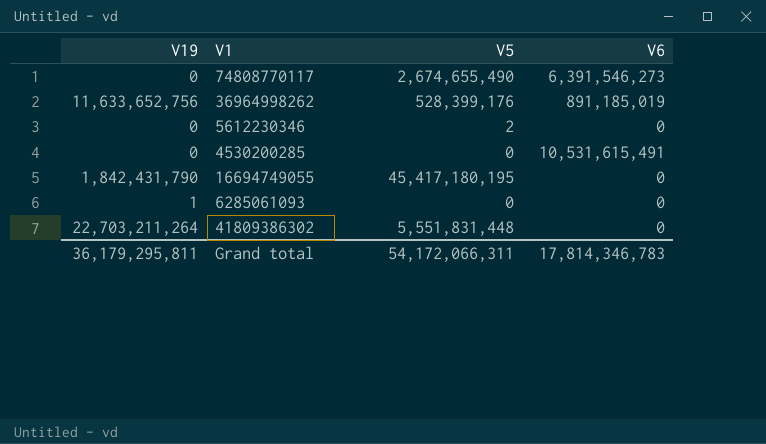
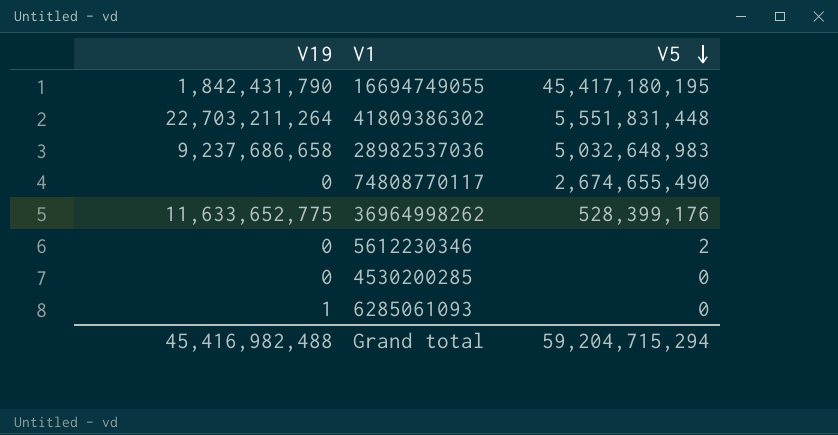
row order: none -> V5 descending
column V6 | position: 4 -> none
row 28982537036: none -> 9,237,686,658 | 5,032,648,983
36964998262 | V19: 11,633,652,756 -> 11,633,652,775
Grand total | V19: 36,179,295,811 -> 45,416,982,488
Grand total | V5: 54,172,066,311 -> 59,204,715,294

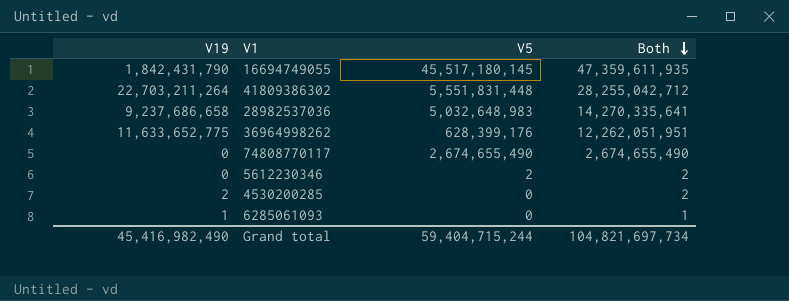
row order: V5 descending -> Both descending
column Both | formula: none -> [V19] + [V5]
16694749055 | V5: 45,417,180,195 -> 45,517,180,145
36964998262 | V5: 528,399,176 -> 628,399,176
4530200285 | V19: 0 -> 2
Grand total | V19: 45,416,982,488 -> 45,416,982,490
Grand total | V5: 59,204,715,294 -> 59,404,715,244

